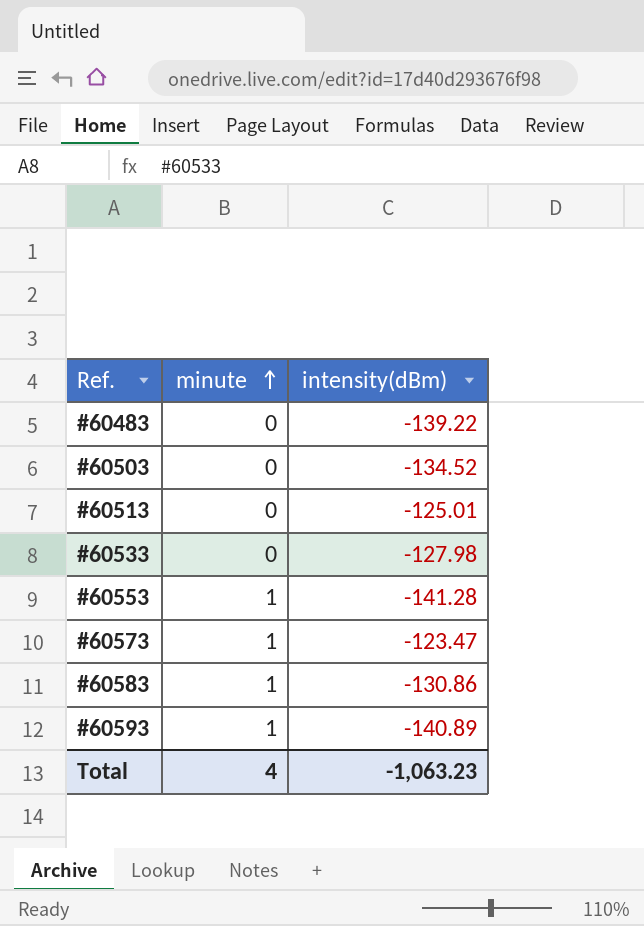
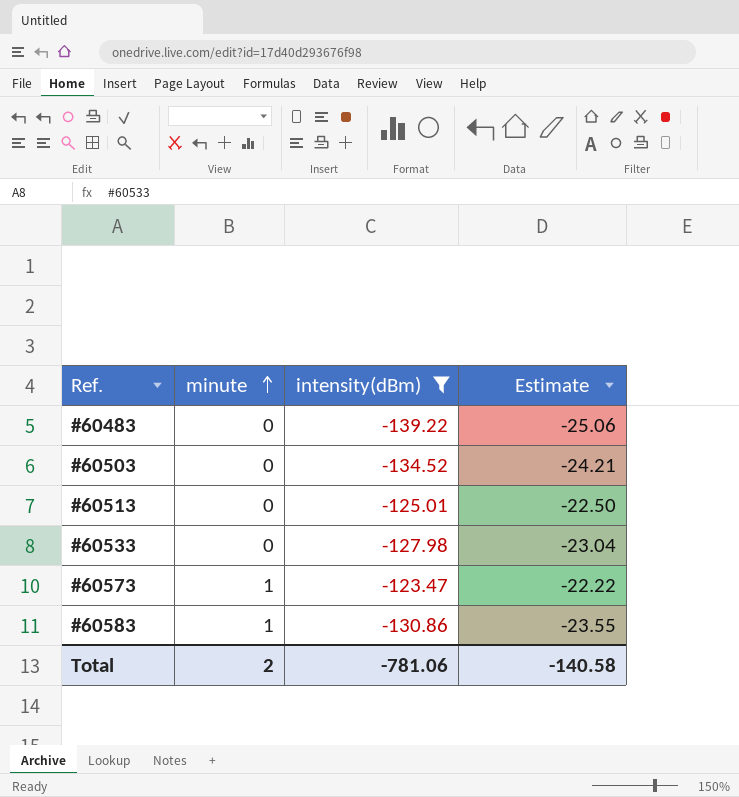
filter: none -> intensity(dBm) >= -139.22
column Estimate | formula: none -> [intensity(dBm)] * 0.18
Total | minute: 4 -> 2
Total | intensity(dBm): -1,063.23 -> -781.06

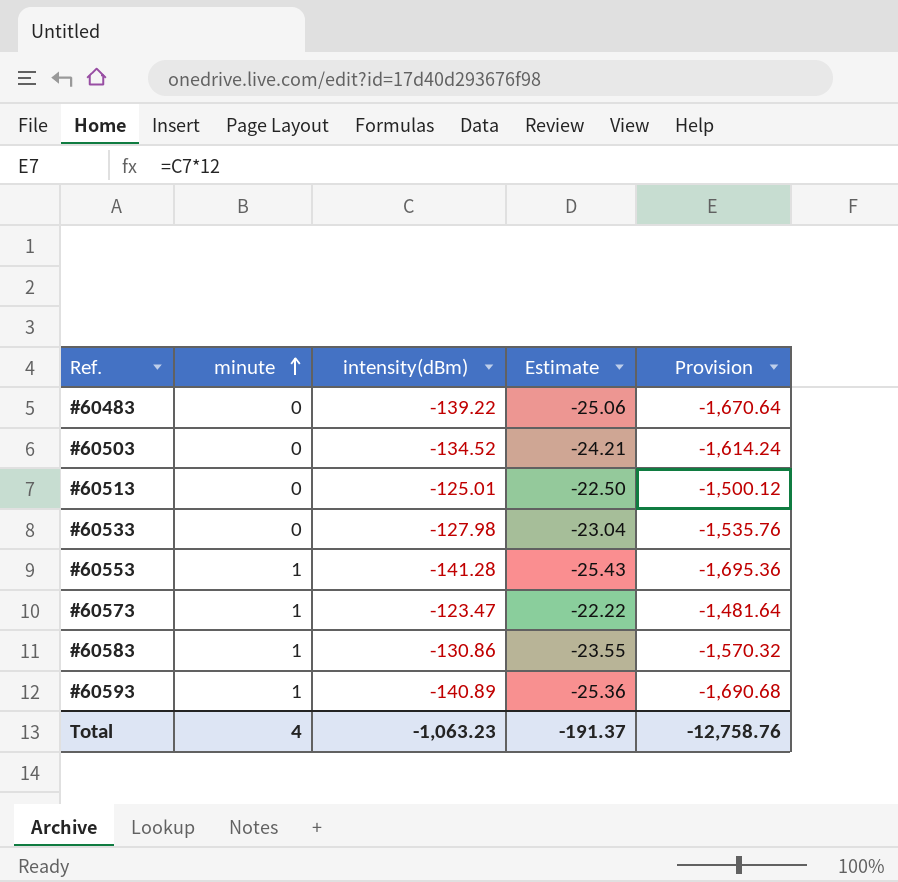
filter: intensity(dBm) >= -139.22 -> none
column Provision | formula: none -> [intensity(dBm)] * 12
Total | minute: 2 -> 4
Total | intensity(dBm): -781.06 -> -1,063.23
Total | Estimate: -140.58 -> -191.37

